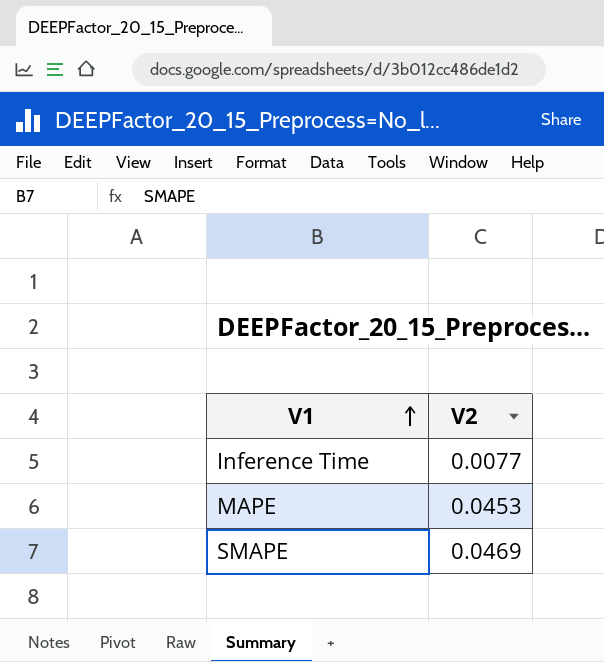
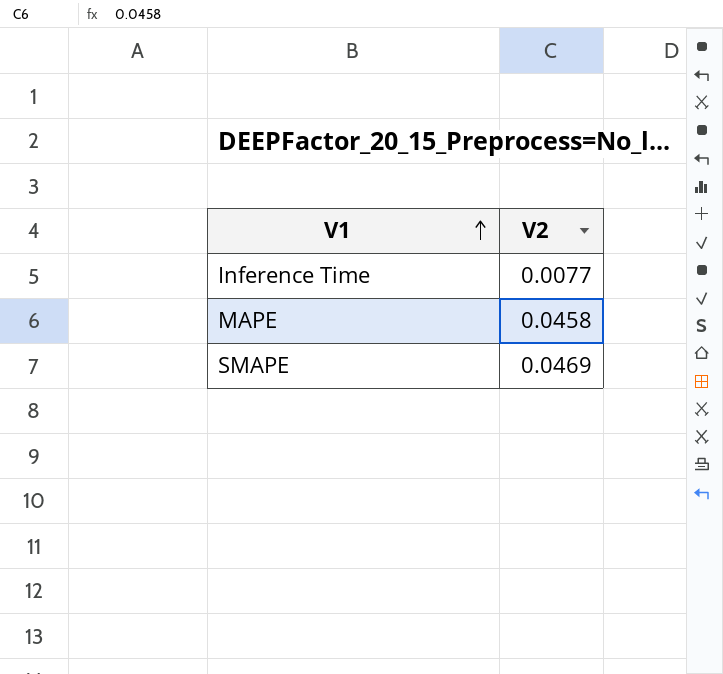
MAPE | V2: 0.0453 -> 0.0458

